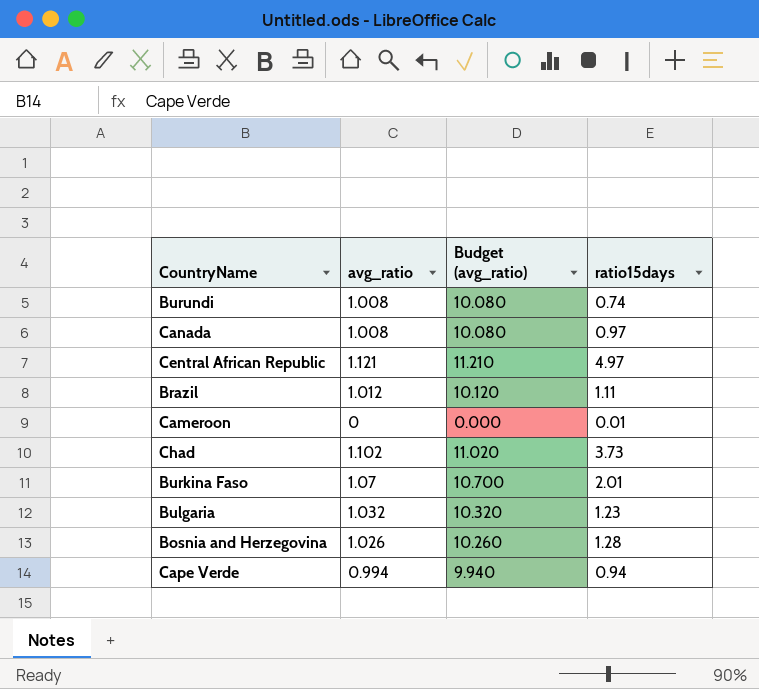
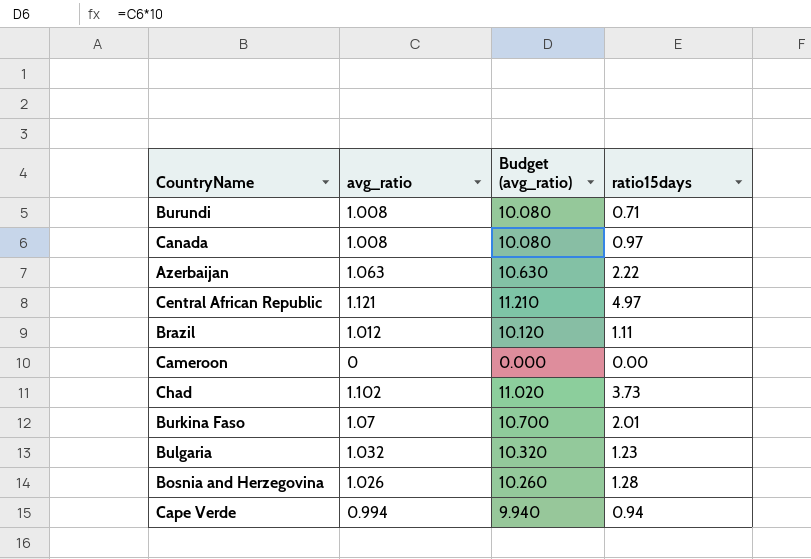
Burundi | ratio15days: 0.74 -> 0.71
row Azerbaijan: none -> 1.063 | 10.630 | 2.22
Cameroon | ratio15days: 0.01 -> 0.00

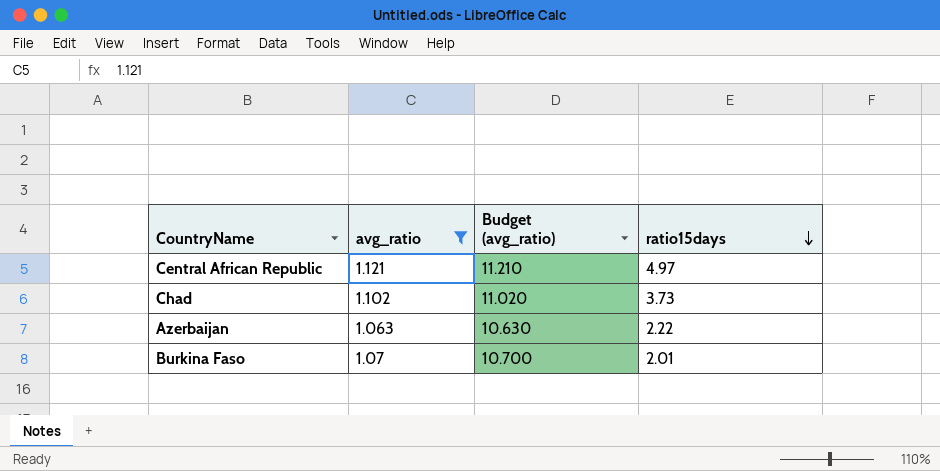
filter: none -> avg_ratio >= 1.063
row order: none -> ratio15days descending

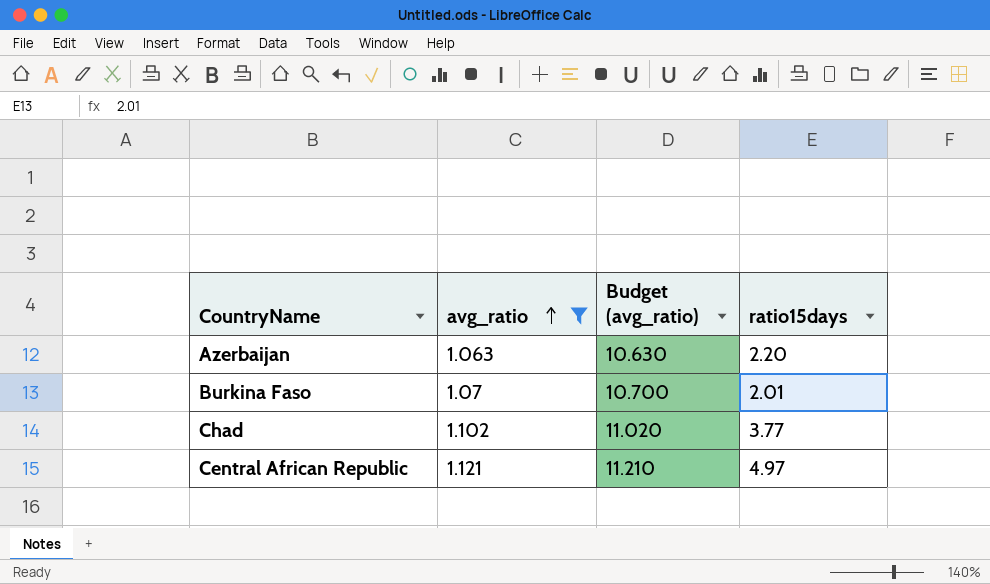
row order: ratio15days descending -> avg_ratio ascending
Azerbaijan | ratio15days: 2.22 -> 2.20
Chad | ratio15days: 3.73 -> 3.77

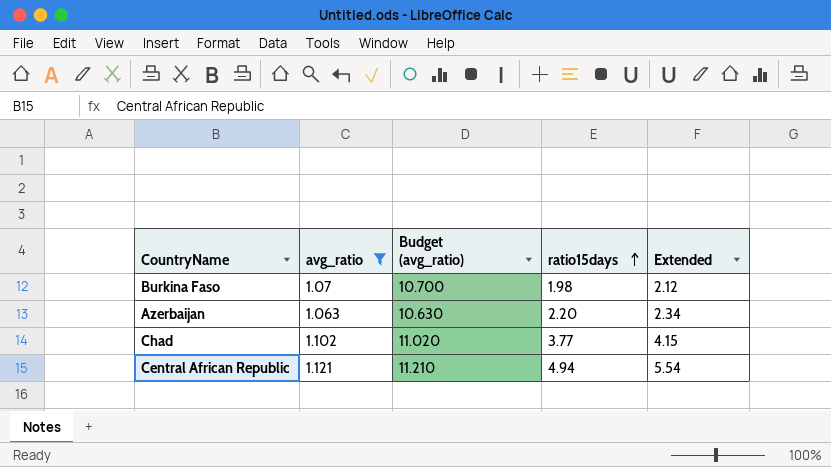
row order: avg_ratio ascending -> ratio15days ascending
column Extended | formula: none -> [avg_ratio] * [ratio15days]
Burkina Faso | ratio15days: 2.01 -> 1.98
Central African Republic | ratio15days: 4.97 -> 4.94

